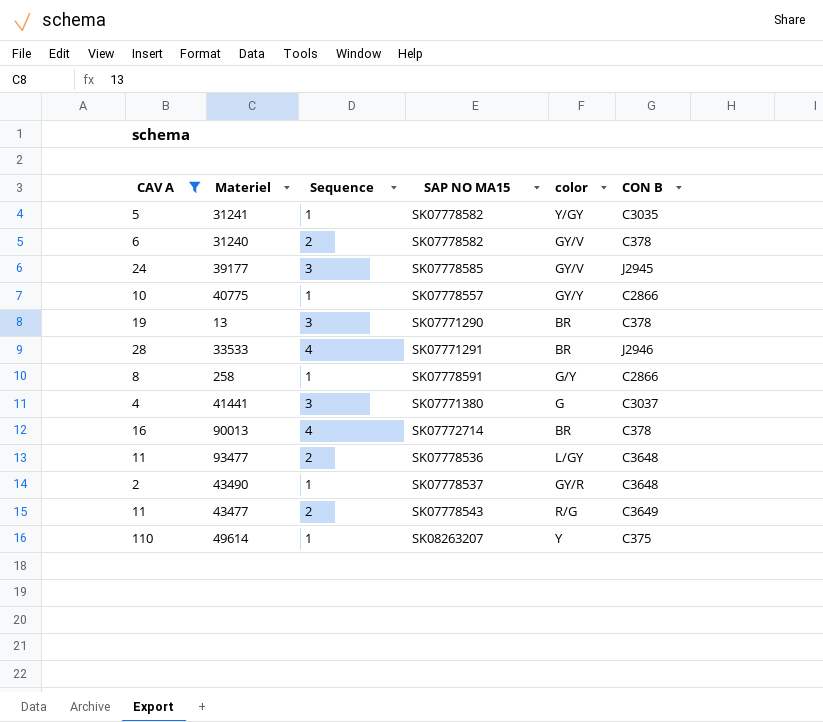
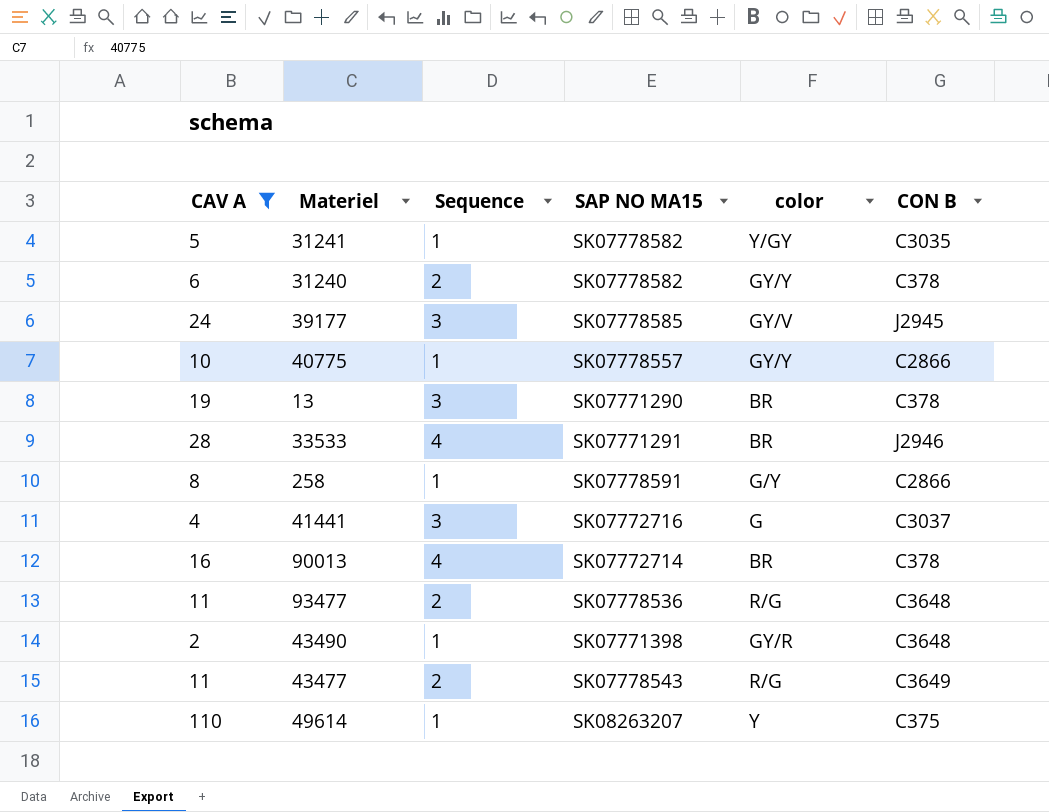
31240 | color: GY/V -> GY/Y
41441 | SAP NO MA15: SK07771380 -> SK07772716
93477 | color: L/GY -> R/G
43490 | SAP NO MA15: SK07778537 -> SK07771398

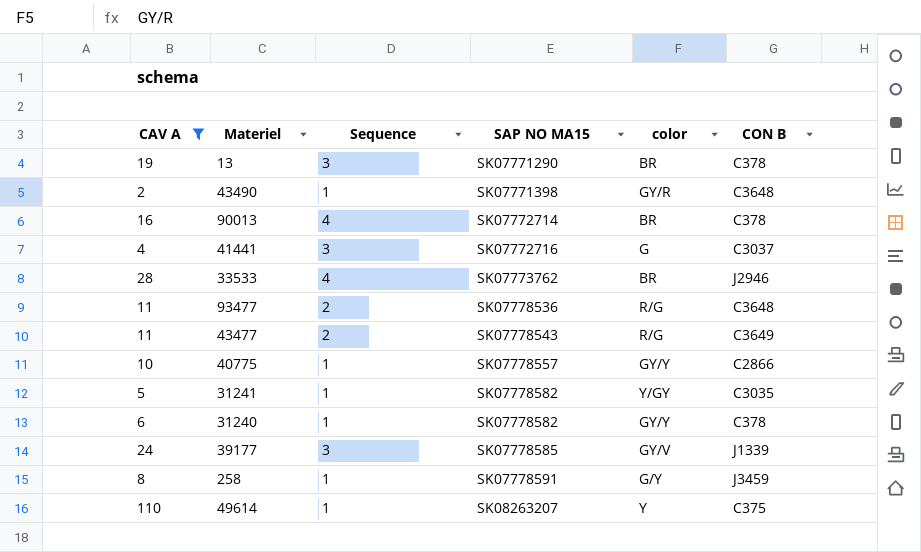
row order: none -> SAP NO MA15 ascending
33533 | SAP NO MA15: SK07771291 -> SK07773762
31240 | Sequence: 2 -> 1
39177 | CON B: J2945 -> J1339
258 | CON B: C2866 -> J3459

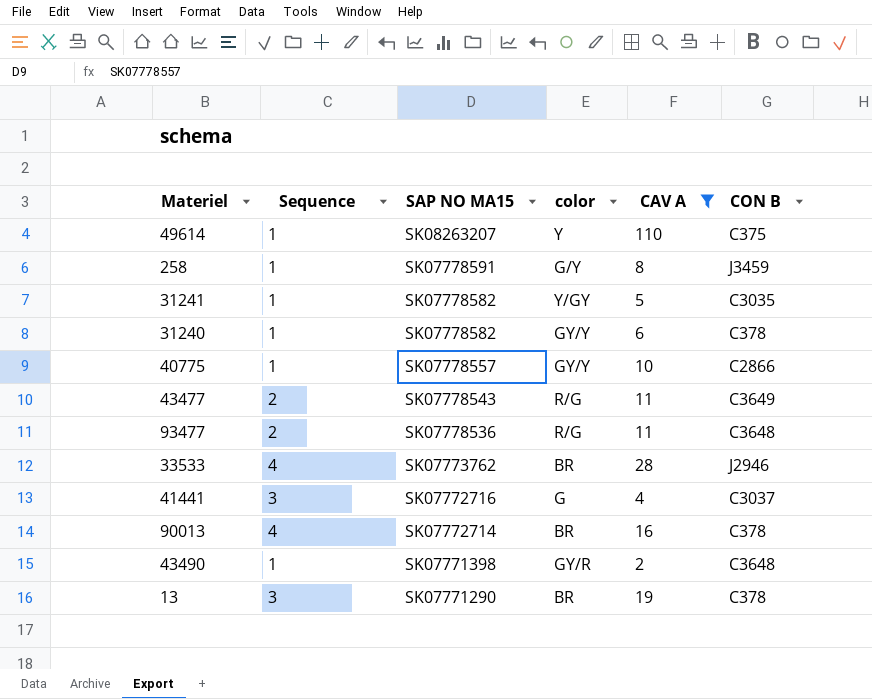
row order: SAP NO MA15 ascending -> SAP NO MA15 descending
column CAV A | position: 1 -> 5
row 39177: 24 | 3 | SK07778585 | GY/V | J1339 -> none

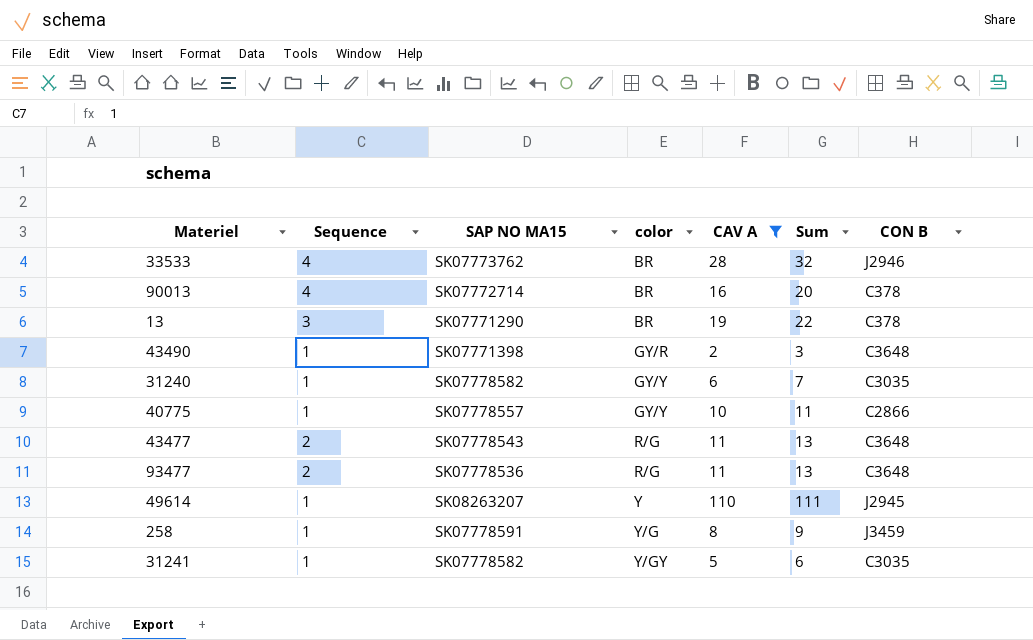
row order: SAP NO MA15 descending -> color ascending
column Sum | formula: none -> [Sequence] + [CAV A]
row 41441: 3 | SK07772716 | G | 4 | C3037 -> none
31240 | CON B: C378 -> C3035
43477 | CON B: C3649 -> C3648
49614 | CON B: C375 -> J2945
258 | color: G/Y -> Y/G

